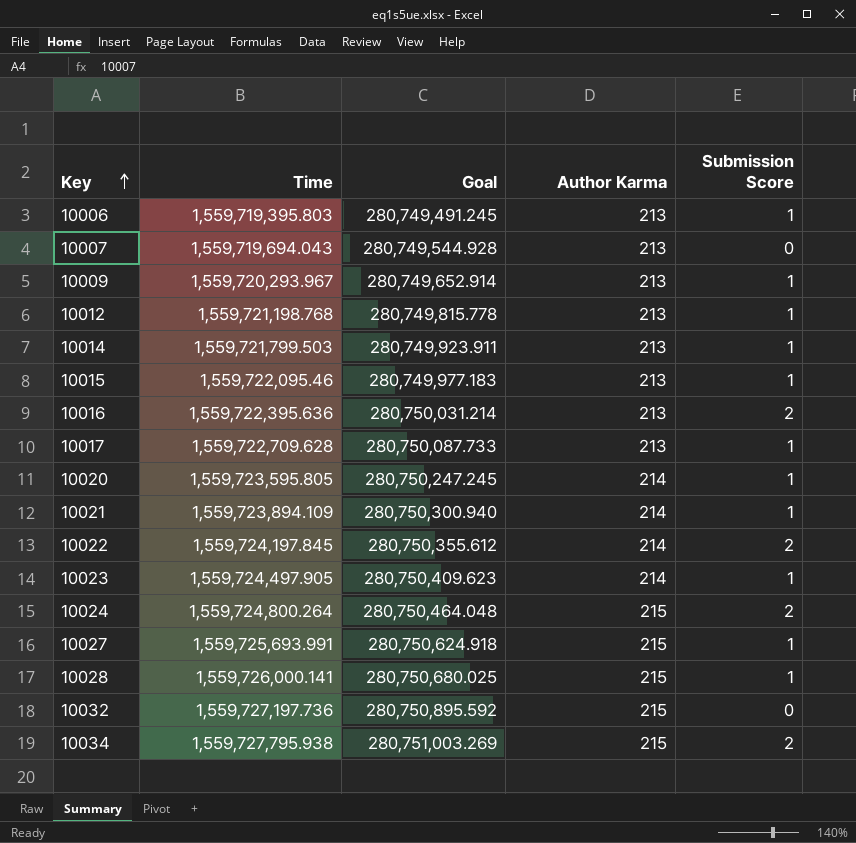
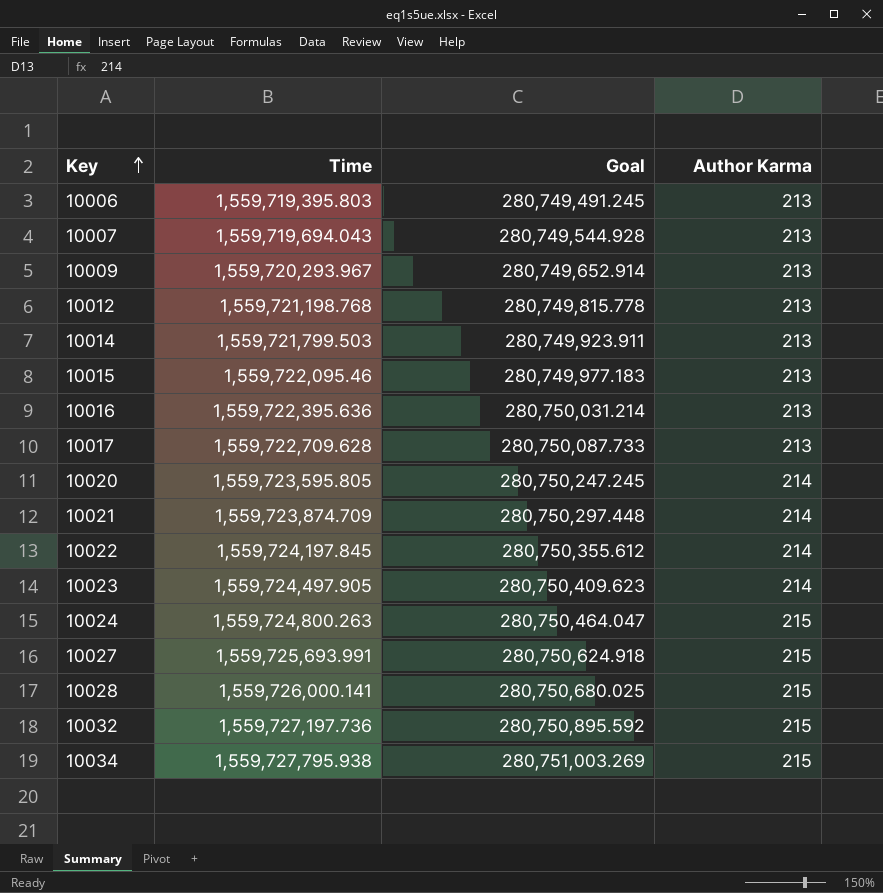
column Submission Score | position: 5 -> none
10021 | Time: 1,559,723,894.109 -> 1,559,723,874.709
10021 | Goal: 280,750,300.940 -> 280,750,297.448
10024 | Time: 1,559,724,800.264 -> 1,559,724,800.263
10024 | Goal: 280,750,464.048 -> 280,750,464.047

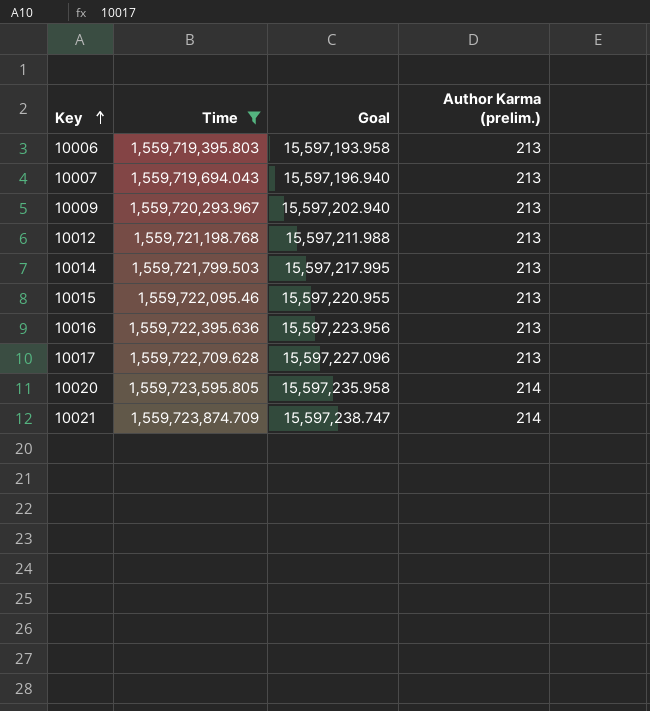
filter: none -> Time <= 1,559,723,874.709
column Goal | formula: [Time] * 0.18 -> [Time] * 0.01
column name: Author Karma -> Author Karma (prelim.)

